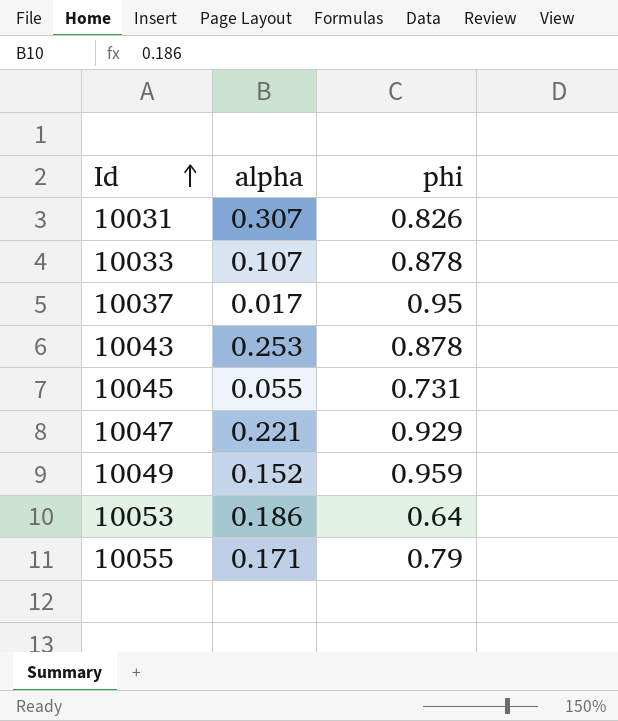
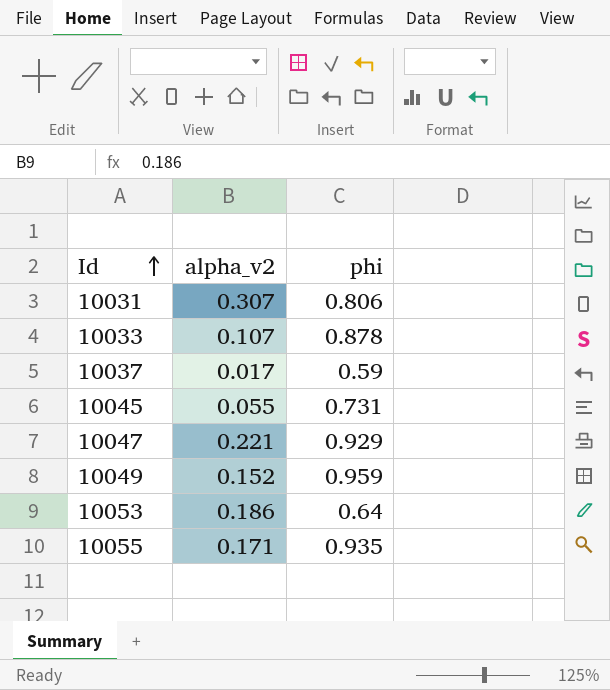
column name: alpha -> alpha_v2
row 10043: 0.253 | 0.878 -> none
10031 | phi: 0.826 -> 0.806
10037 | phi: 0.95 -> 0.59
10055 | phi: 0.79 -> 0.935

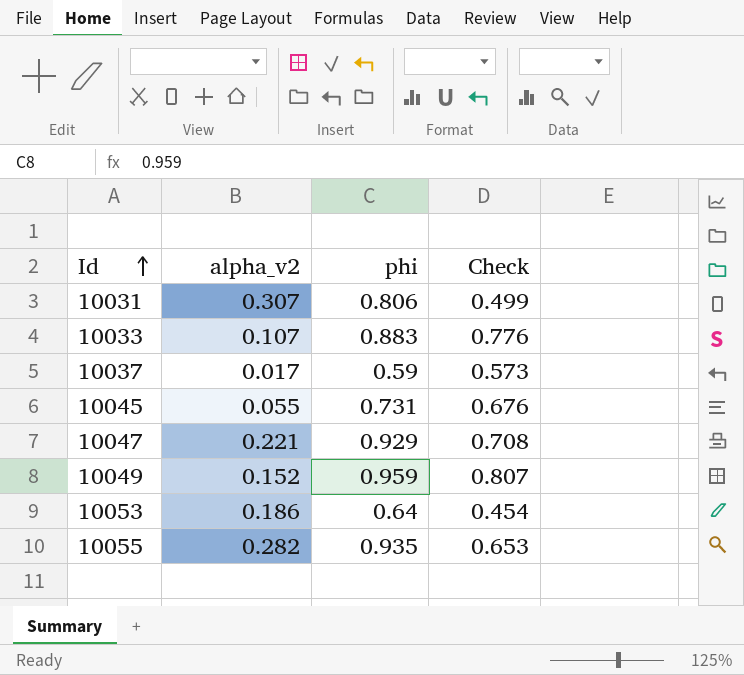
column Check | formula: none -> [phi] - [alpha_v2]
10033 | phi: 0.878 -> 0.883
10055 | alpha_v2: 0.171 -> 0.282

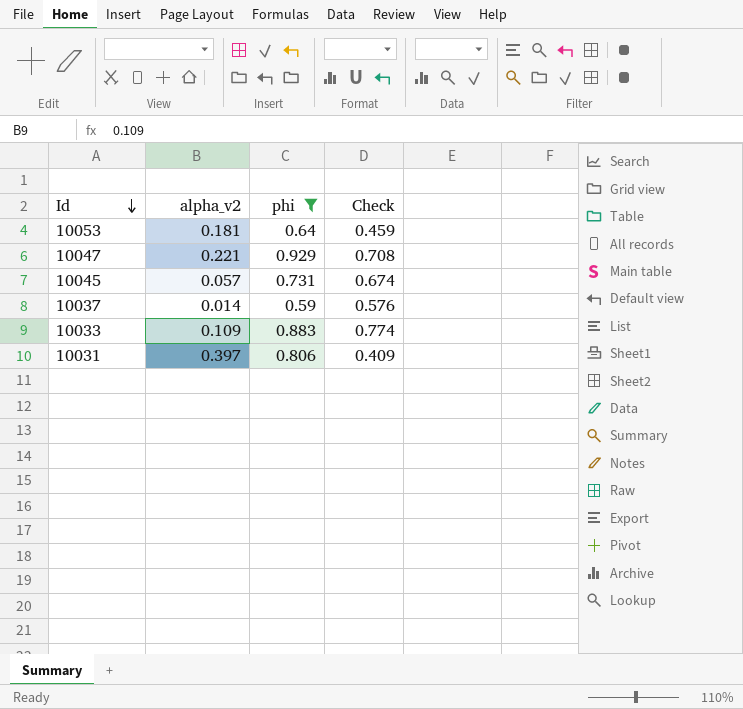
filter: none -> phi <= 0.929
row order: Id ascending -> Id descending
10053 | alpha_v2: 0.186 -> 0.181
10053 | Check: 0.454 -> 0.459
10045 | alpha_v2: 0.055 -> 0.057
10045 | Check: 0.676 -> 0.674
10037 | alpha_v2: 0.017 -> 0.014
10037 | Check: 0.573 -> 0.576
10033 | alpha_v2: 0.107 -> 0.109
10033 | Check: 0.776 -> 0.774
10031 | alpha_v2: 0.307 -> 0.397
10031 | Check: 0.499 -> 0.409

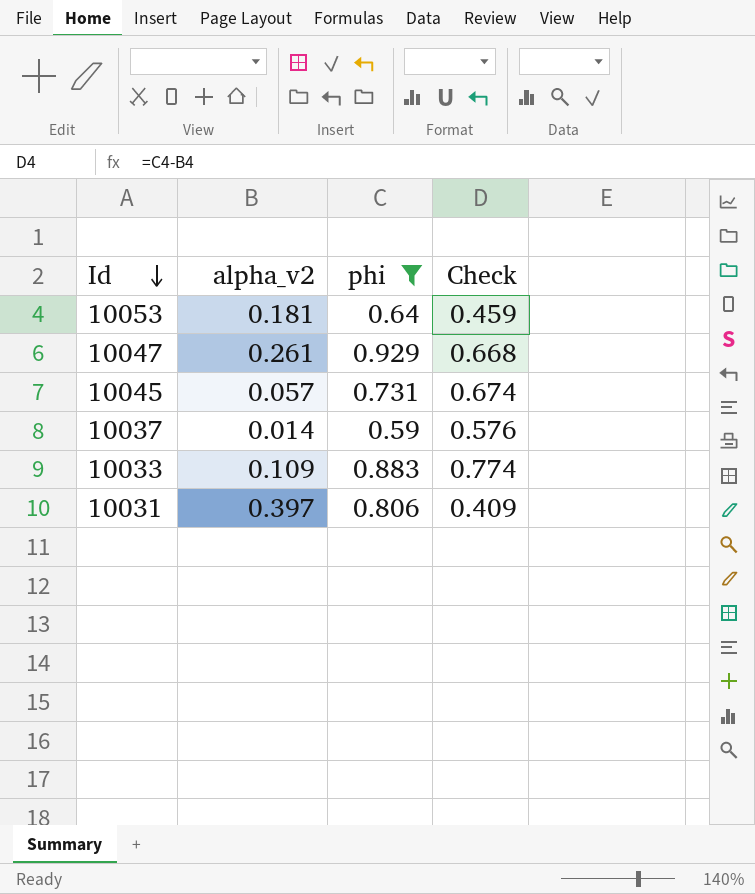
10047 | alpha_v2: 0.221 -> 0.261
10047 | Check: 0.708 -> 0.668

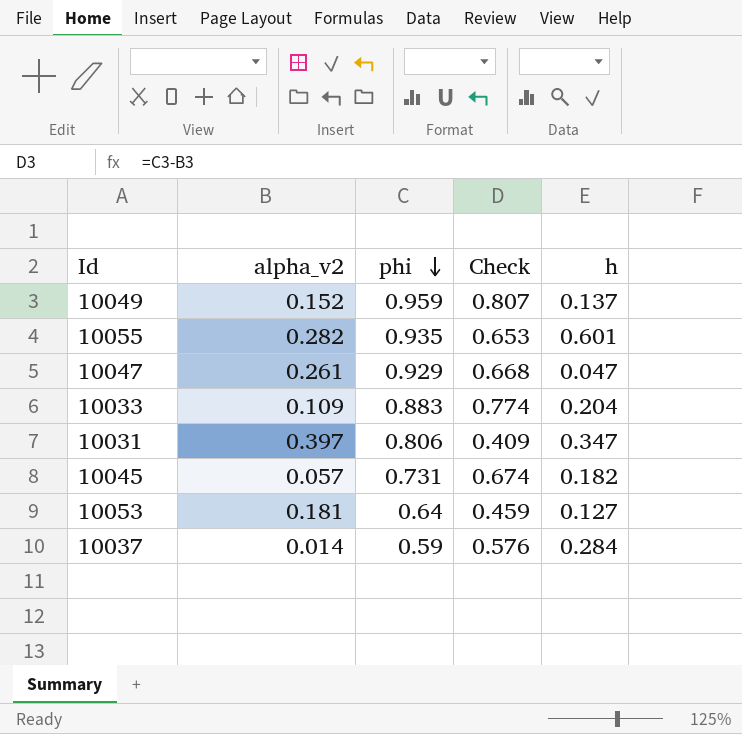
filter: phi <= 0.929 -> none
row order: Id descending -> phi descending
column h | position: none -> 5

